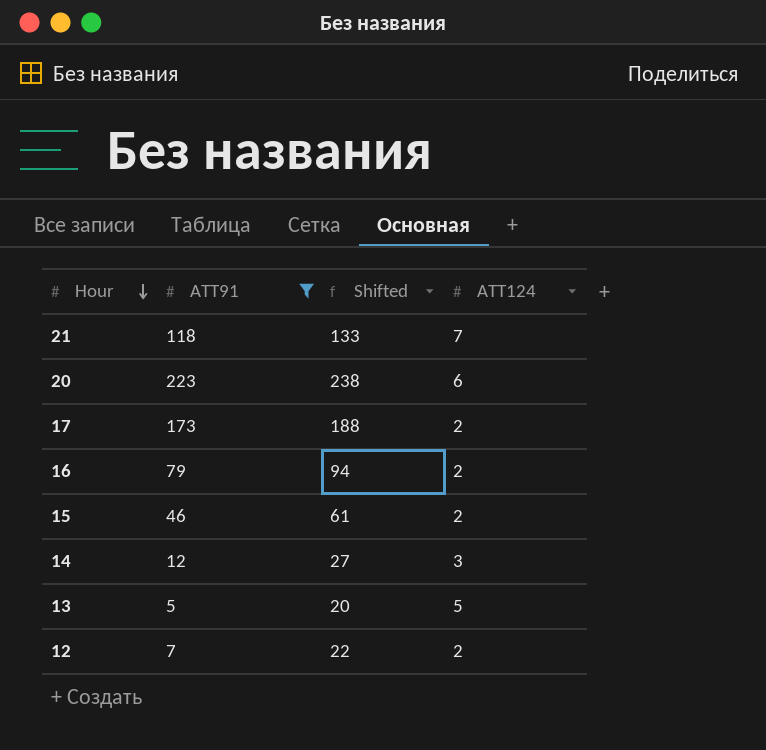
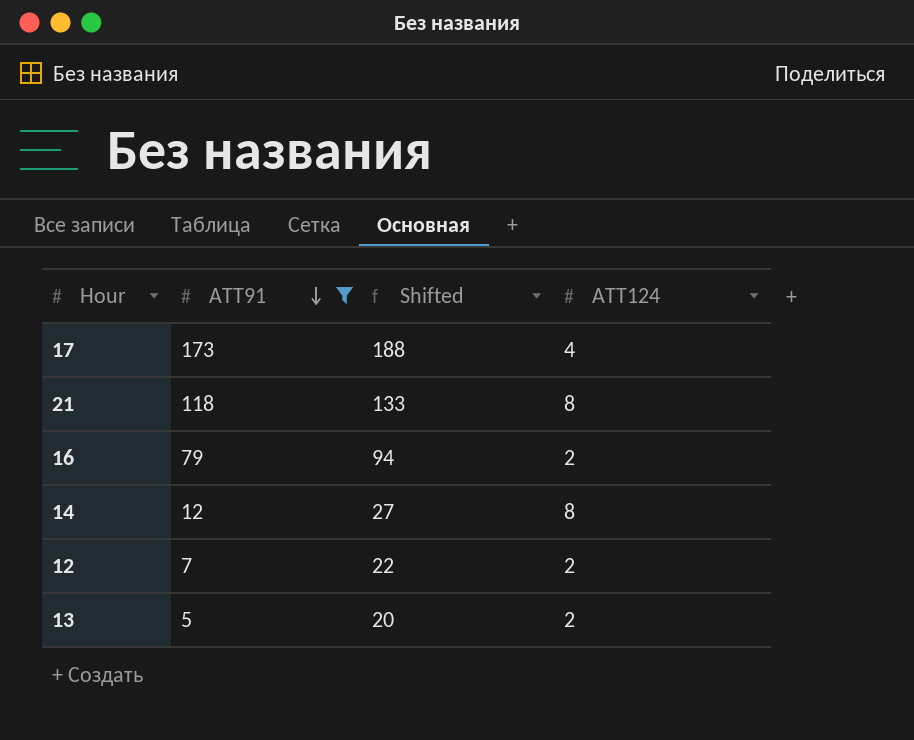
row order: Hour descending -> ATT91 descending
row 20: 223 | 238 | 6 -> none
row 15: 46 | 61 | 2 -> none
17 | ATT124: 2 -> 4
21 | ATT124: 7 -> 8
14 | ATT124: 3 -> 8
13 | ATT124: 5 -> 2

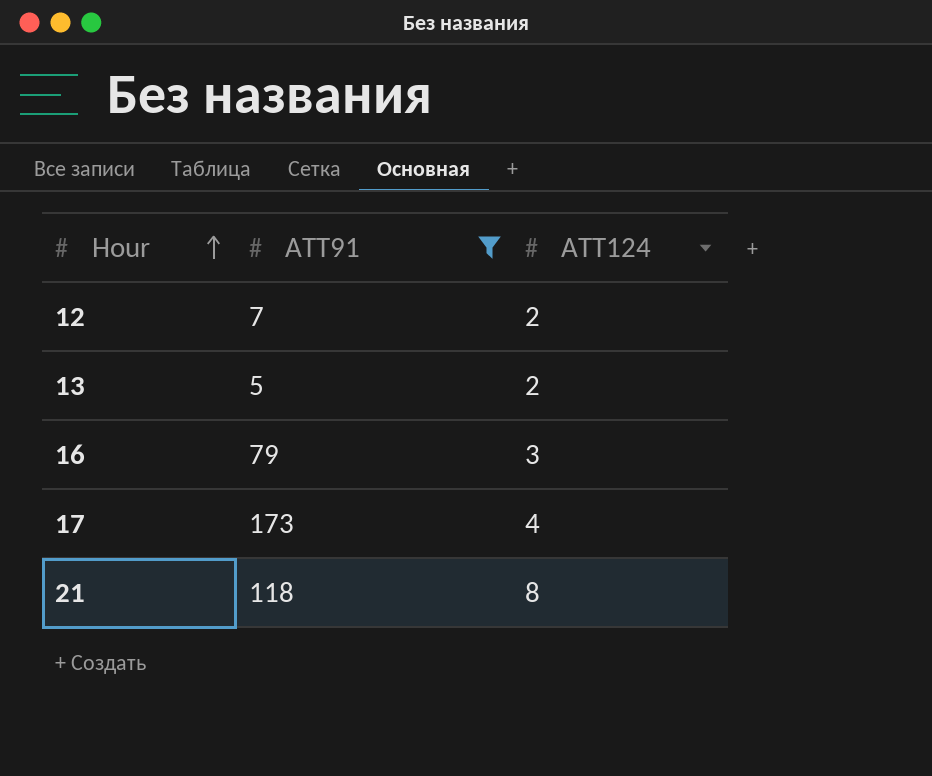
row order: ATT91 descending -> Hour ascending
column Shifted | formula: [ATT91] + 15 -> none
row 14: 12 | 27 | 8 -> none
16 | ATT124: 2 -> 3

